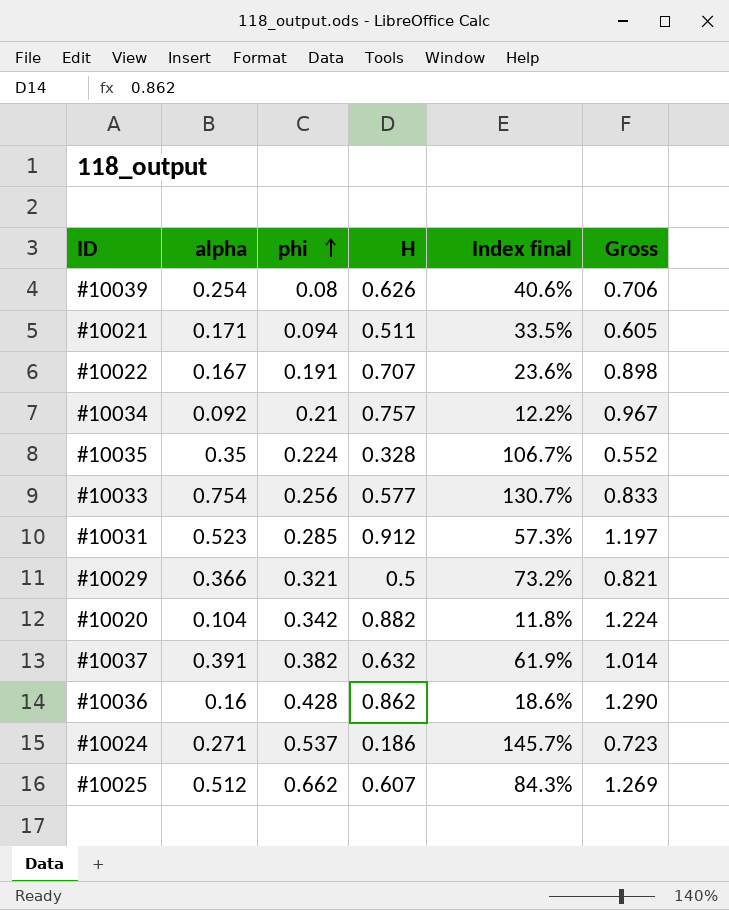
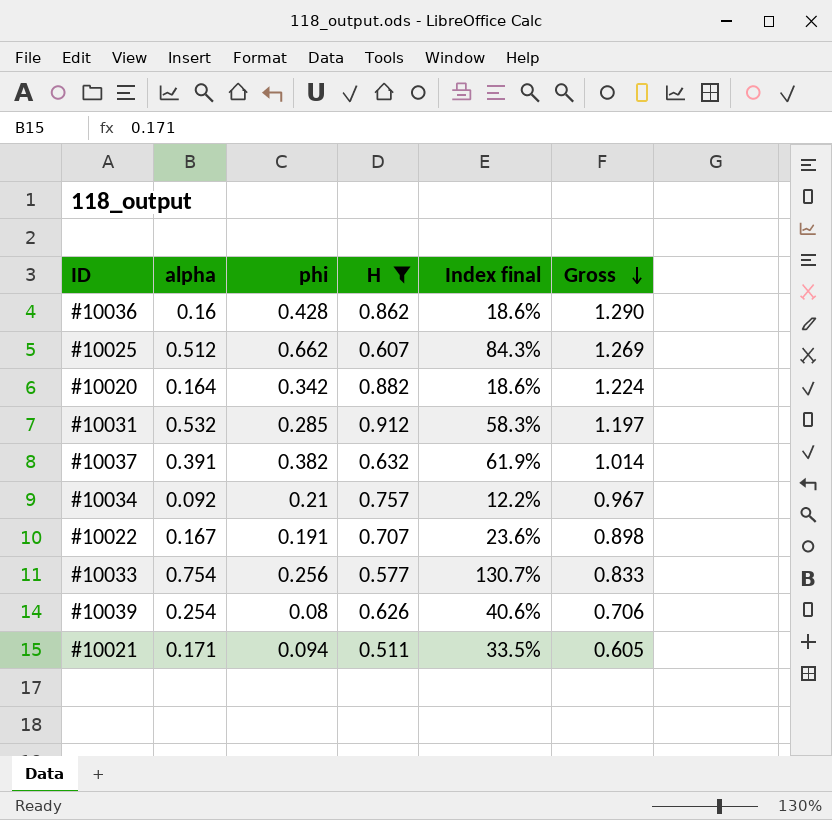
filter: none -> H >= 0.511
row order: phi ascending -> Gross descending
#10020 | alpha: 0.104 -> 0.164
#10020 | Index final: 11.8% -> 18.6%
#10031 | alpha: 0.523 -> 0.532
#10031 | Index final: 57.3% -> 58.3%

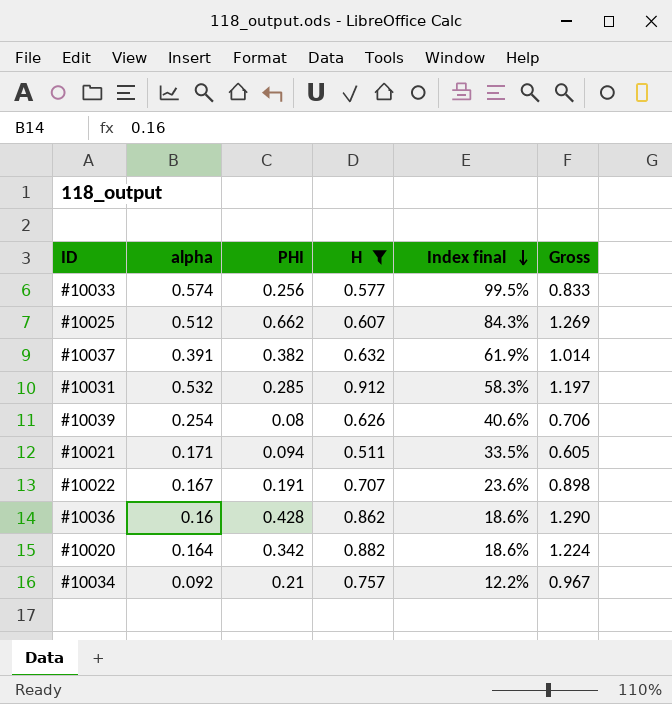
row order: Gross descending -> Index final descending
column name: phi -> PHI
#10033 | alpha: 0.754 -> 0.574
#10033 | Index final: 130.7% -> 99.5%

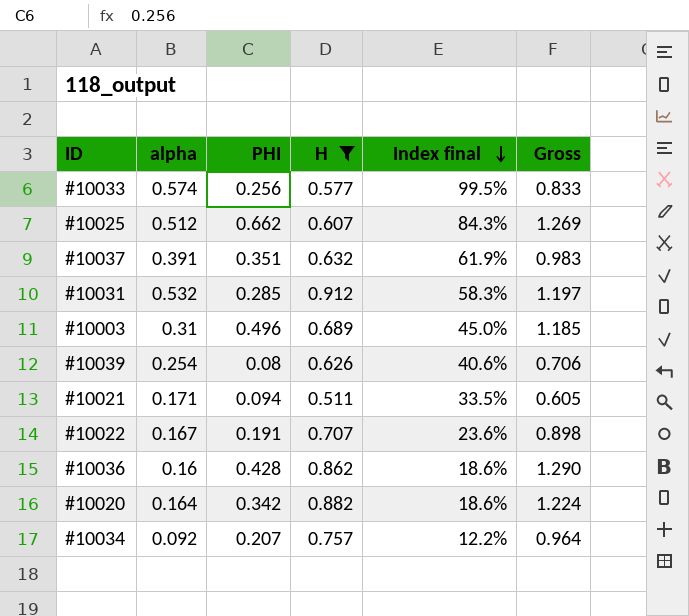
#10037 | PHI: 0.382 -> 0.351
#10037 | Gross: 1.014 -> 0.983
row #10003: none -> 0.31 | 0.496 | 0.689 | 45.0% | 1.185
#10034 | PHI: 0.21 -> 0.207
#10034 | Gross: 0.967 -> 0.964

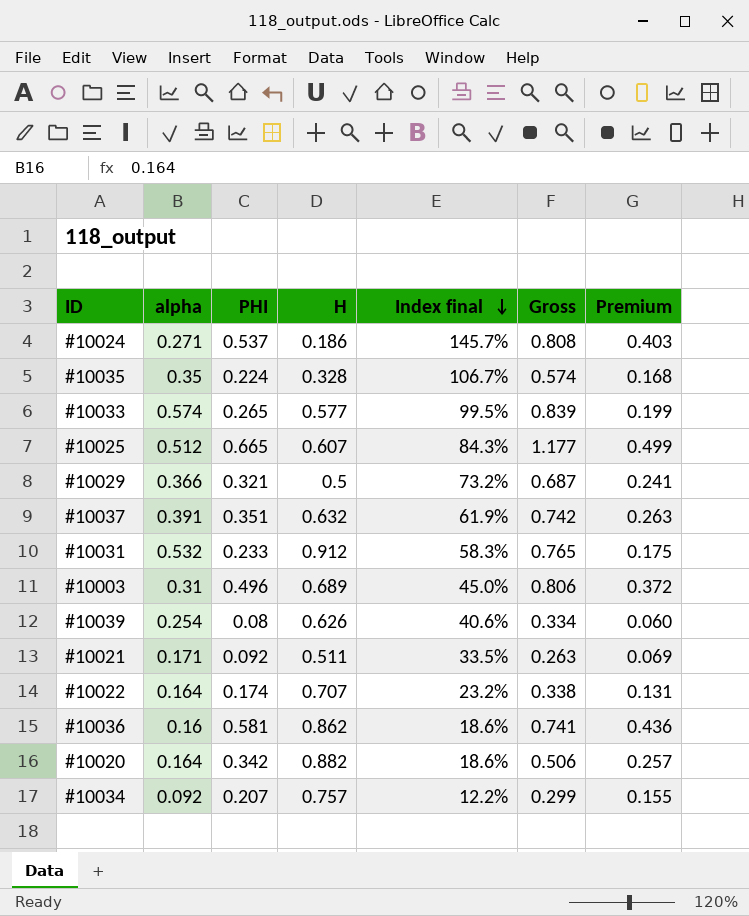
filter: H >= 0.511 -> none
column Gross | formula: [PHI] + [H] -> [alpha] + [PHI]
column Premium | formula: none -> [PHI] * 0.75
#10033 | PHI: 0.256 -> 0.265
#10025 | PHI: 0.662 -> 0.665
#10031 | PHI: 0.285 -> 0.233
#10021 | PHI: 0.094 -> 0.092
#10022 | alpha: 0.167 -> 0.164
#10022 | PHI: 0.191 -> 0.174
#10022 | Index final: 23.6% -> 23.2%
#10036 | PHI: 0.428 -> 0.581

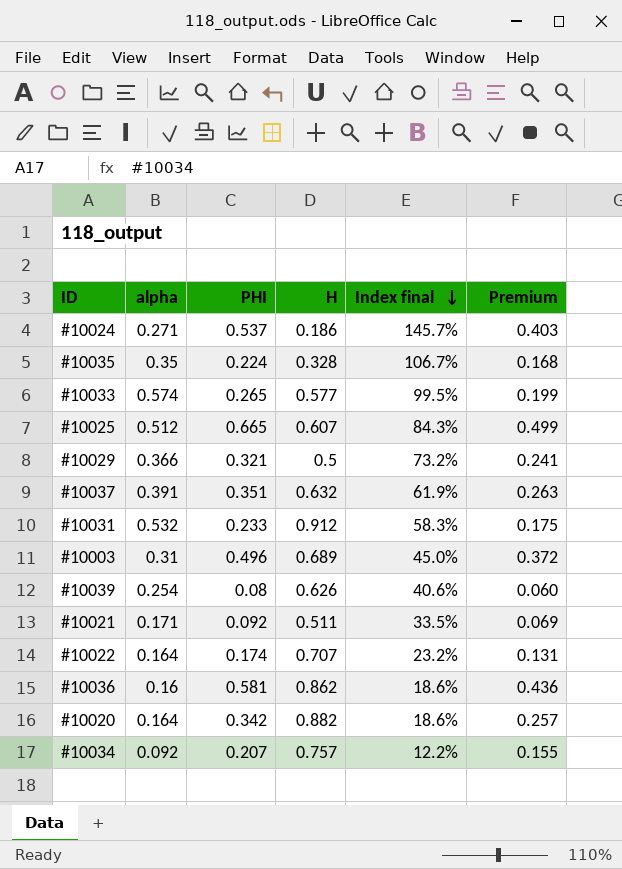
column Gross | formula: [alpha] + [PHI] -> none

